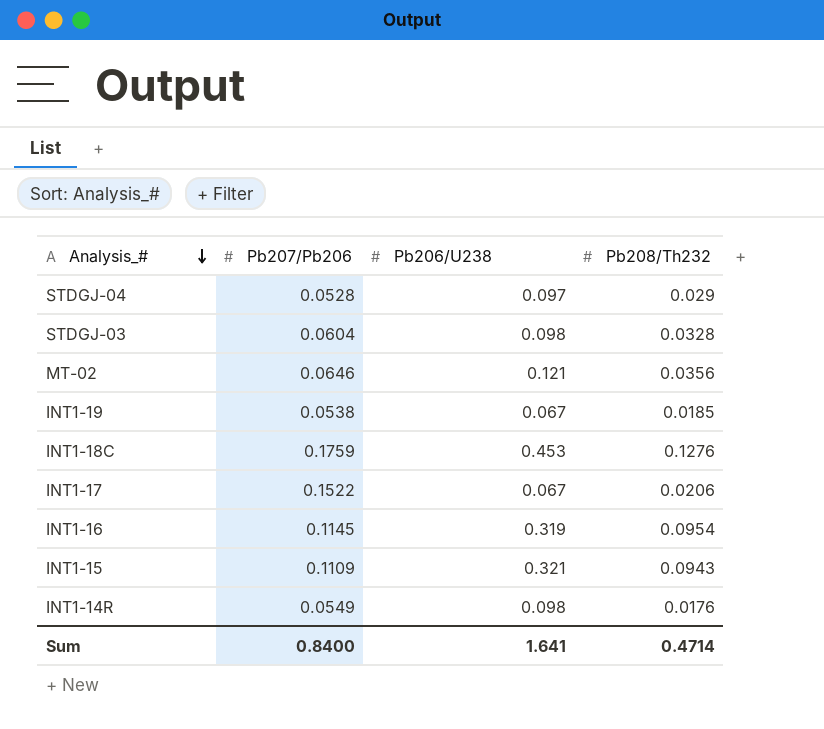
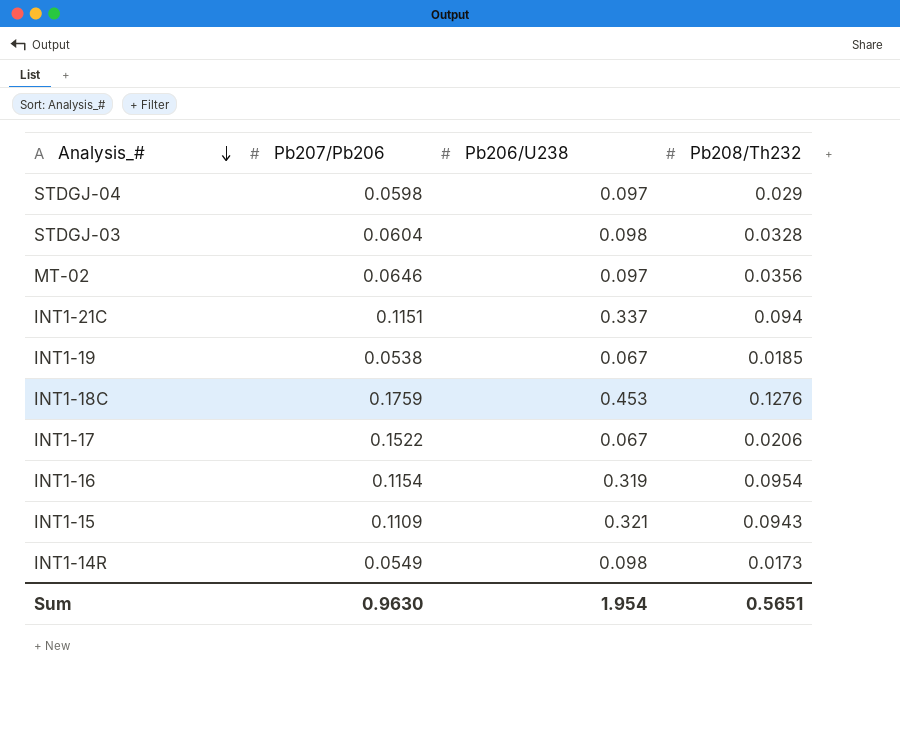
STDGJ-04 | Pb207/Pb206: 0.0528 -> 0.0598
MT-02 | Pb206/U238: 0.121 -> 0.097
row INT1-21C: none -> 0.1151 | 0.337 | 0.094
INT1-16 | Pb207/Pb206: 0.1145 -> 0.1154
INT1-14R | Pb208/Th232: 0.0176 -> 0.0173
Sum | Pb207/Pb206: 0.8400 -> 0.9630
Sum | Pb206/U238: 1.641 -> 1.954
Sum | Pb208/Th232: 0.4714 -> 0.5651

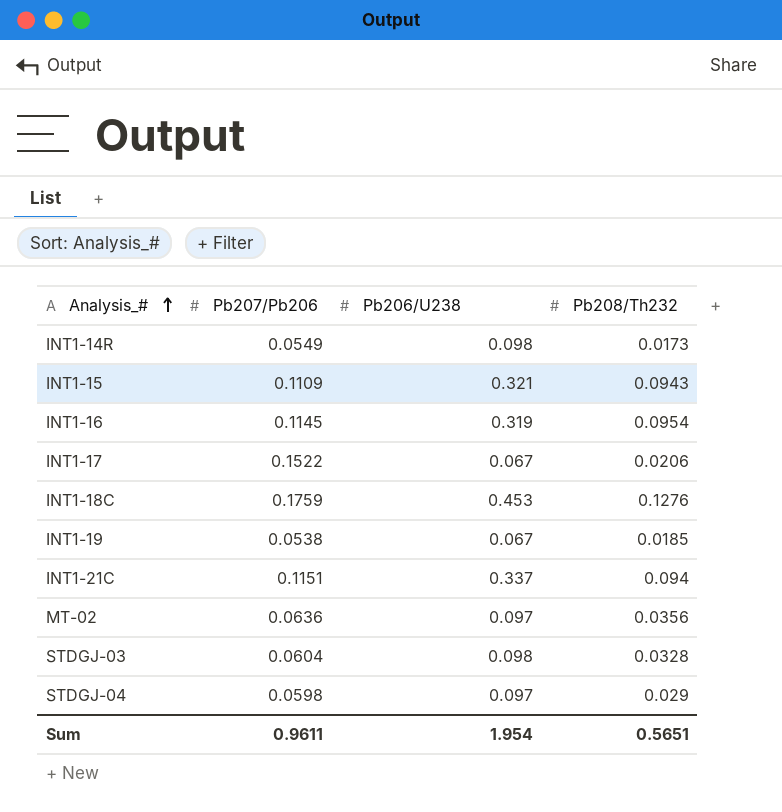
row order: Analysis_# descending -> Analysis_# ascending
INT1-16 | Pb207/Pb206: 0.1154 -> 0.1145
MT-02 | Pb207/Pb206: 0.0646 -> 0.0636
Sum | Pb207/Pb206: 0.9630 -> 0.9611

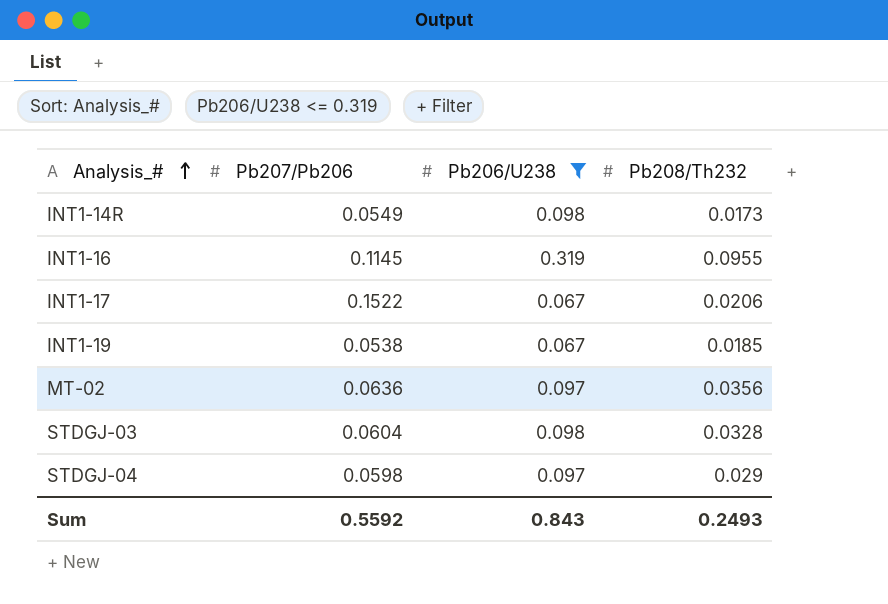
filter: none -> Pb206/U238 <= 0.319
INT1-16 | Pb208/Th232: 0.0954 -> 0.0955
Sum | Pb207/Pb206: 0.9611 -> 0.5592
Sum | Pb206/U238: 1.954 -> 0.843
Sum | Pb208/Th232: 0.5651 -> 0.2493

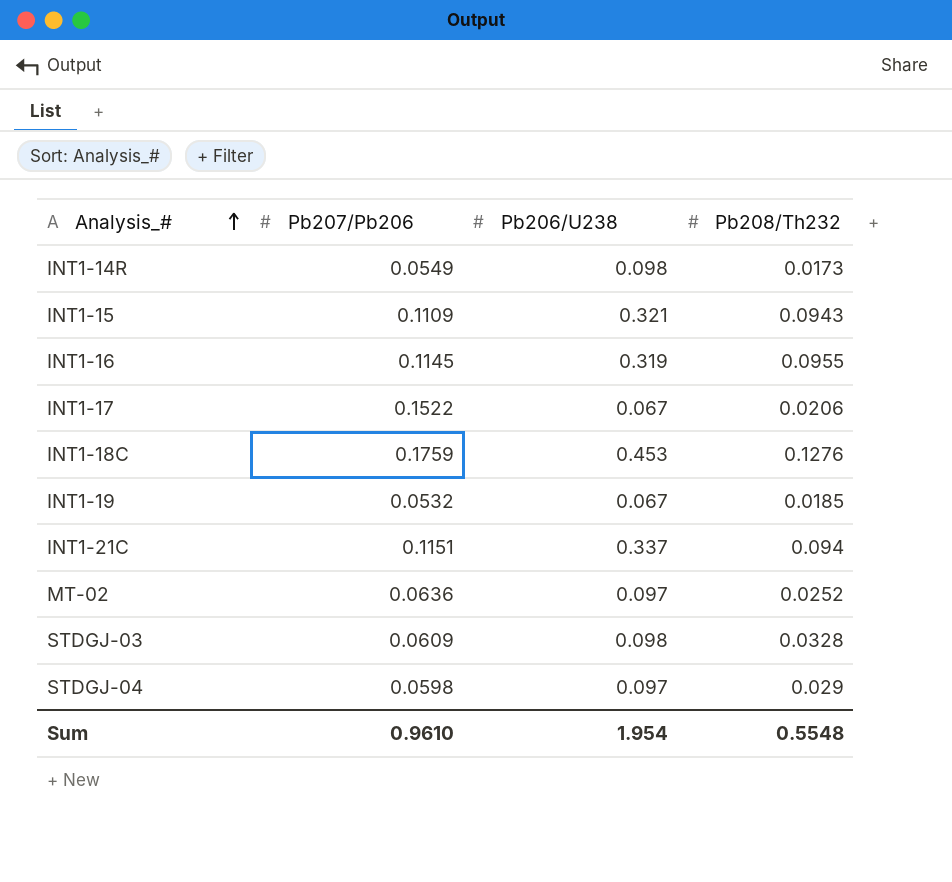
filter: Pb206/U238 <= 0.319 -> none
INT1-19 | Pb207/Pb206: 0.0538 -> 0.0532
MT-02 | Pb208/Th232: 0.0356 -> 0.0252
STDGJ-03 | Pb207/Pb206: 0.0604 -> 0.0609
Sum | Pb207/Pb206: 0.5592 -> 0.9610
Sum | Pb206/U238: 0.843 -> 1.954
Sum | Pb208/Th232: 0.2493 -> 0.5548

